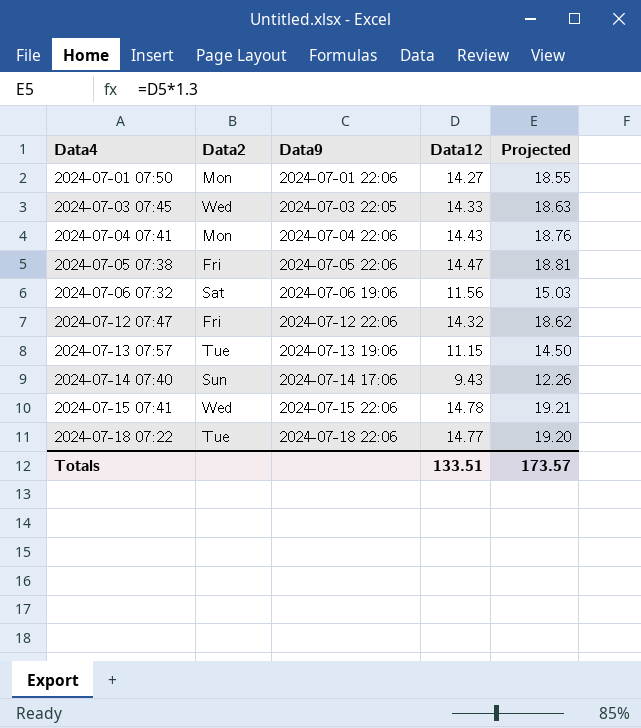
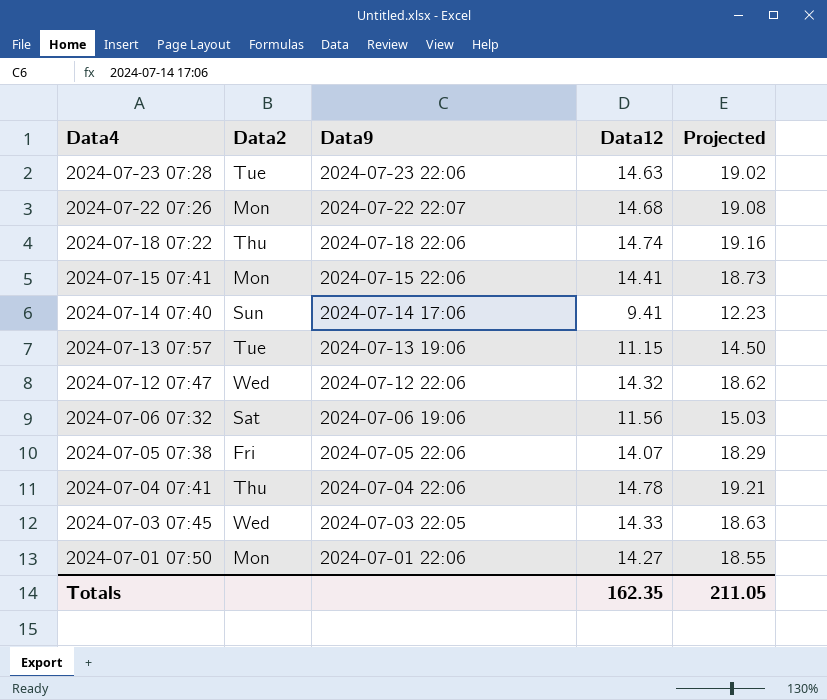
row order: Data4 ascending -> Data4 descending
row 2024-07-23 07:28: none -> Tue | 2024-07-23 22:06 | 14.63 | 19.02
row 2024-07-22 07:26: none -> Mon | 2024-07-22 22:07 | 14.68 | 19.08
2024-07-18 07:22 | Data2: Tue -> Thu
2024-07-18 07:22 | Data12: 14.77 -> 14.74
2024-07-18 07:22 | Projected: 19.20 -> 19.16
2024-07-15 07:41 | Data2: Wed -> Mon
2024-07-15 07:41 | Data12: 14.78 -> 14.41
2024-07-15 07:41 | Projected: 19.21 -> 18.73
2024-07-14 07:40 | Data12: 9.43 -> 9.41
2024-07-14 07:40 | Projected: 12.26 -> 12.23
2024-07-12 07:47 | Data2: Fri -> Wed
2024-07-05 07:38 | Data12: 14.47 -> 14.07
2024-07-05 07:38 | Projected: 18.81 -> 18.29
2024-07-04 07:41 | Data2: Mon -> Thu
2024-07-04 07:41 | Data12: 14.43 -> 14.78
2024-07-04 07:41 | Projected: 18.76 -> 19.21
Totals | Data12: 133.51 -> 162.35
Totals | Projected: 173.57 -> 211.05

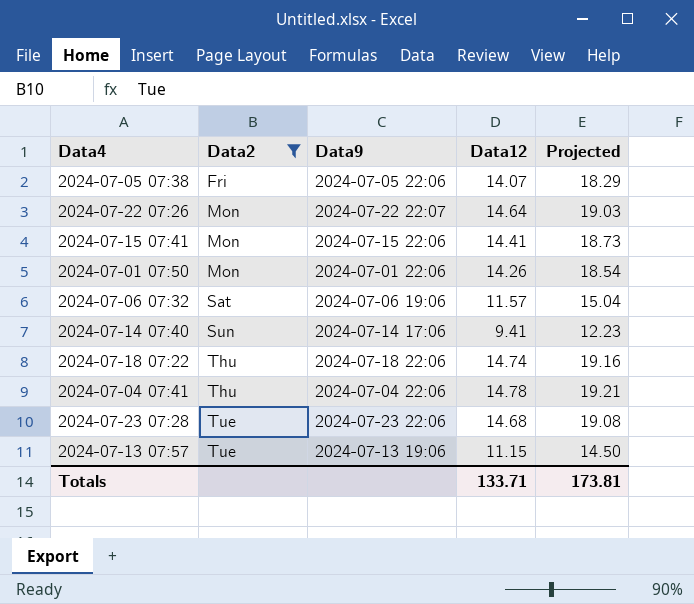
filter: none -> Data2 != Wed
row order: Data4 descending -> Data2 ascending
2024-07-22 07:26 | Data12: 14.68 -> 14.64
2024-07-22 07:26 | Projected: 19.08 -> 19.03
2024-07-01 07:50 | Data12: 14.27 -> 14.26
2024-07-01 07:50 | Projected: 18.55 -> 18.54
2024-07-06 07:32 | Data12: 11.56 -> 11.57
2024-07-06 07:32 | Projected: 15.03 -> 15.04
2024-07-23 07:28 | Data12: 14.63 -> 14.68
2024-07-23 07:28 | Projected: 19.02 -> 19.08
Totals | Data12: 162.35 -> 133.71
Totals | Projected: 211.05 -> 173.81

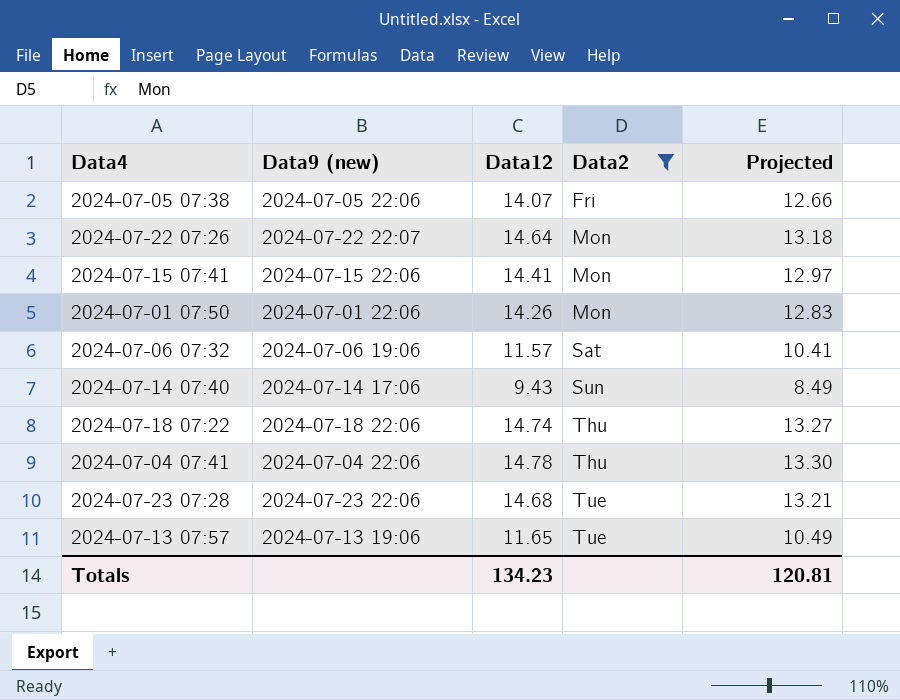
column name: Data9 -> Data9 (new)
column Data2 | position: 2 -> 4
column Projected | formula: [Data12] * 1.3 -> [Data12] * 0.9
2024-07-14 07:40 | Data12: 9.41 -> 9.43
2024-07-13 07:57 | Data12: 11.15 -> 11.65
Totals | Data12: 133.71 -> 134.23
Totals | Projected: 173.81 -> 120.81

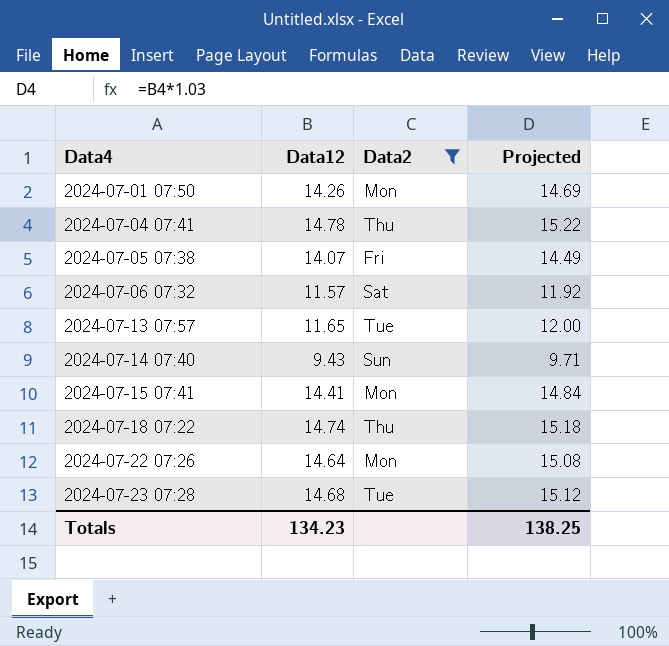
row order: Data2 ascending -> Data4 ascending
column Data9 (new) | position: 2 -> none
column Projected | formula: [Data12] * 0.9 -> [Data12] * 1.03
Totals | Projected: 120.81 -> 138.25

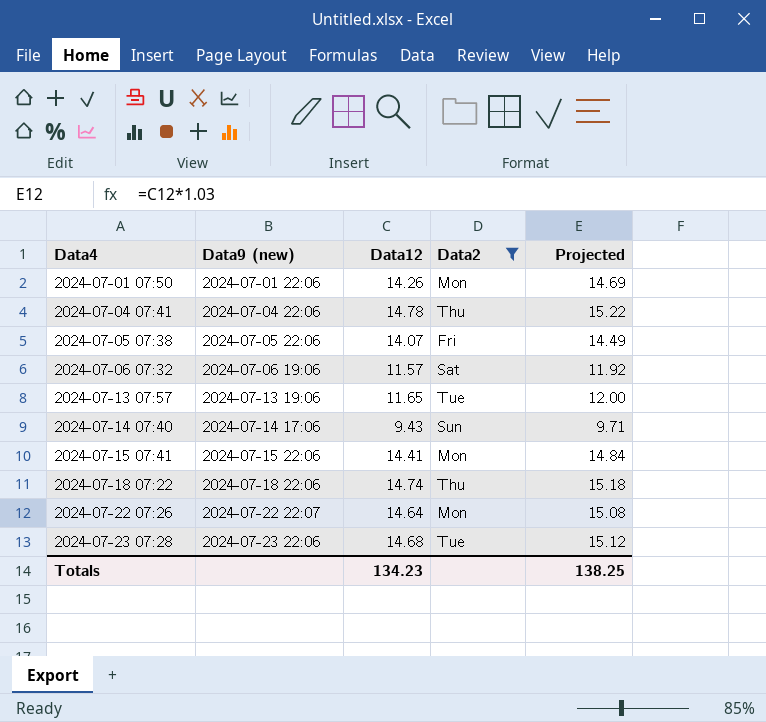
column Data9 (new) | position: none -> 2

